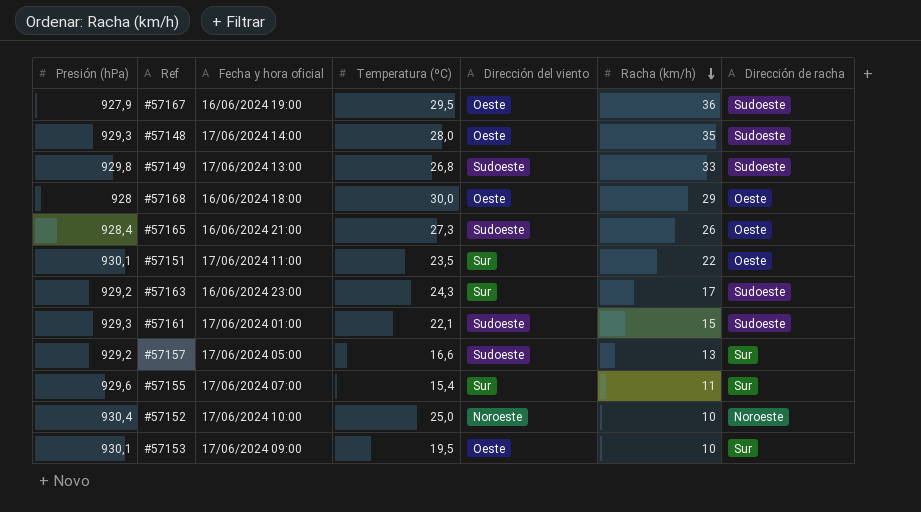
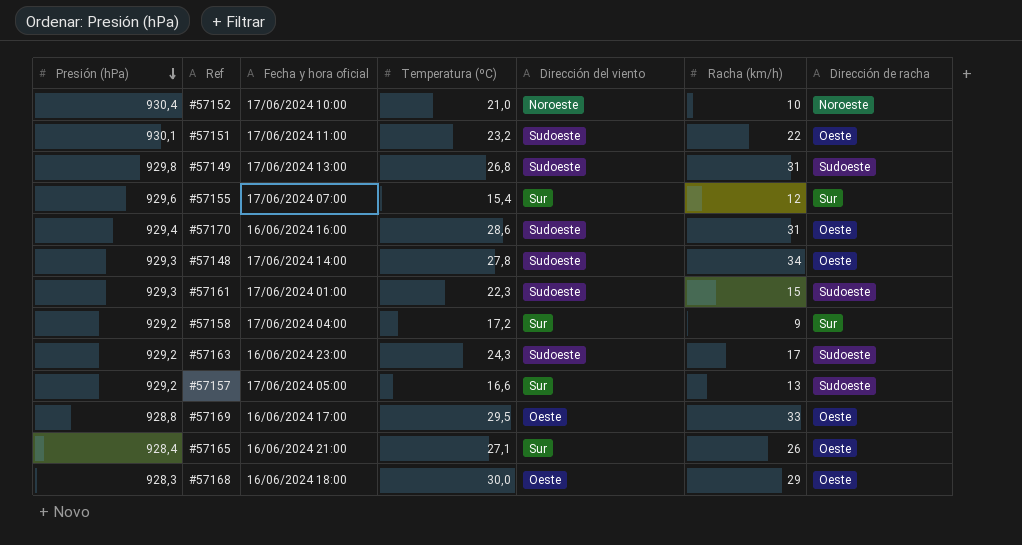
row order: Racha (km/h) descending -> Presión (hPa) descending
row #57167: 927,9 | 16/06/2024 19:00 | 29,5 | Oeste | 36 | Sudoeste -> none
row #57153: 930,1 | 17/06/2024 09:00 | 19,5 | Oeste | 10 | Sur -> none
#57152 | Temperatura (ºC): 25,0 -> 21,0
#57151 | Temperatura (ºC): 23,5 -> 23,2
#57151 | Dirección del viento: Sur -> Sudoeste
#57149 | Racha (km/h): 33 -> 31
#57155 | Racha (km/h): 11 -> 12
row #57170: none -> 929,4 | 16/06/2024 16:00 | 28,6 | Sudoeste | 31 | Oeste
#57148 | Temperatura (ºC): 28,0 -> 27,8
#57148 | Dirección del viento: Oeste -> Sudoeste
#57148 | Racha (km/h): 35 -> 34
#57148 | Dirección de racha: Sudoeste -> Oeste
#57161 | Temperatura (ºC): 22,1 -> 22,3
row #57158: none -> 929,2 | 17/06/2024 04:00 | 17,2 | Sur | 9 | Sur
#57163 | Dirección del viento: Sur -> Sudoeste
#57157 | Dirección del viento: Sudoeste -> Sur
#57157 | Dirección de racha: Sur -> Sudoeste
row #57169: none -> 928,8 | 16/06/2024 17:00 | 29,5 | Oeste | 33 | Oeste
#57165 | Temperatura (ºC): 27,3 -> 27,1
#57165 | Dirección del viento: Sudoeste -> Sur
#57168 | Presión (hPa): 928 -> 928,3

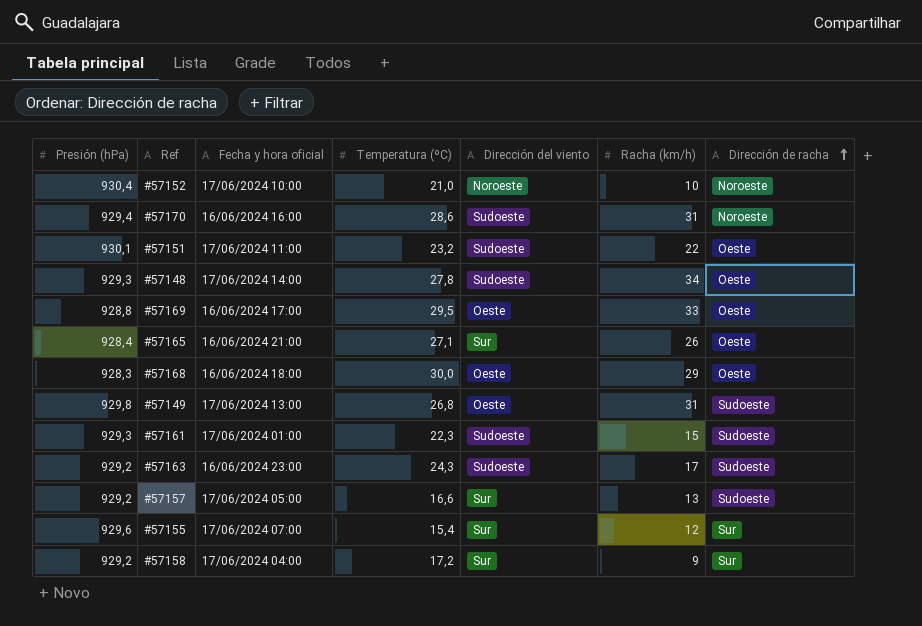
row order: Presión (hPa) descending -> Dirección de racha ascending
#57170 | Dirección de racha: Oeste -> Noroeste
#57149 | Dirección del viento: Sudoeste -> Oeste

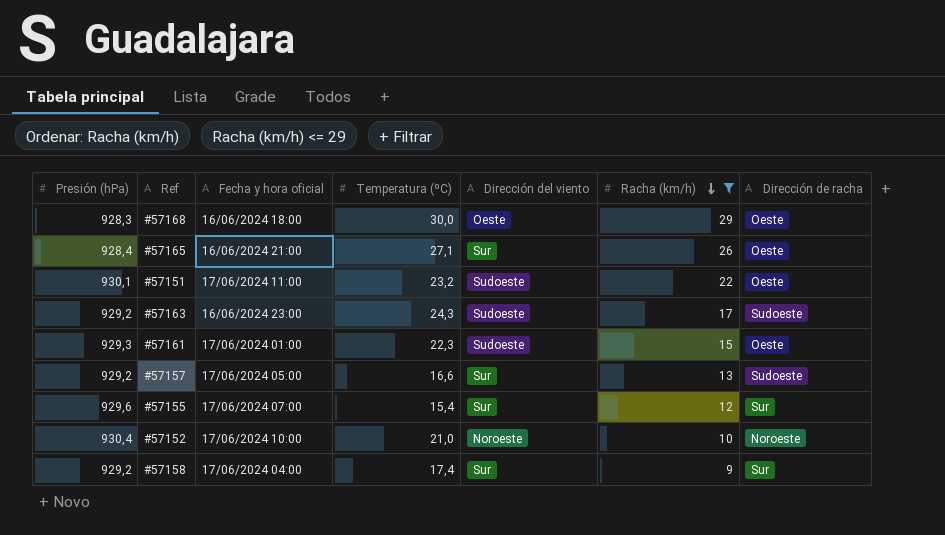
filter: none -> Racha (km/h) <= 29
row order: Dirección de racha ascending -> Racha (km/h) descending
#57161 | Dirección de racha: Sudoeste -> Oeste
#57158 | Temperatura (ºC): 17,2 -> 17,4

